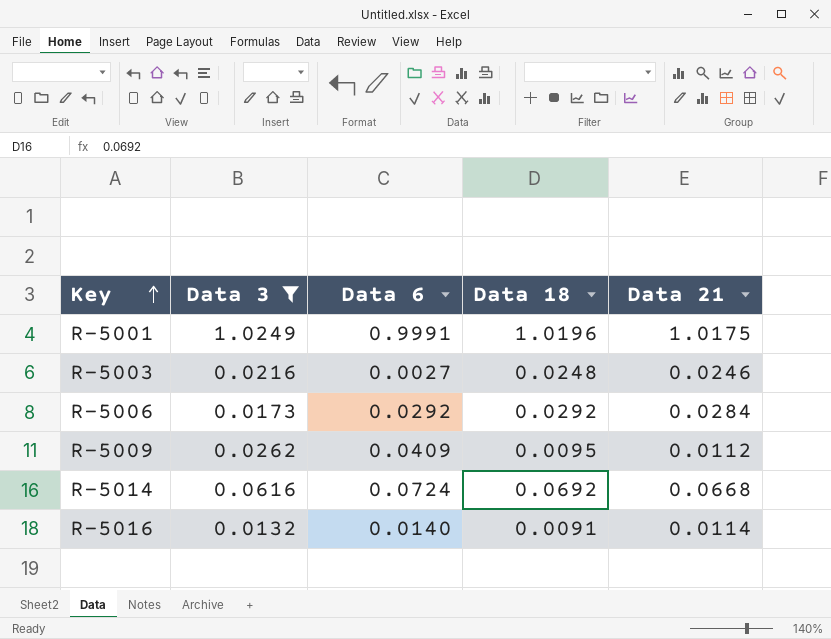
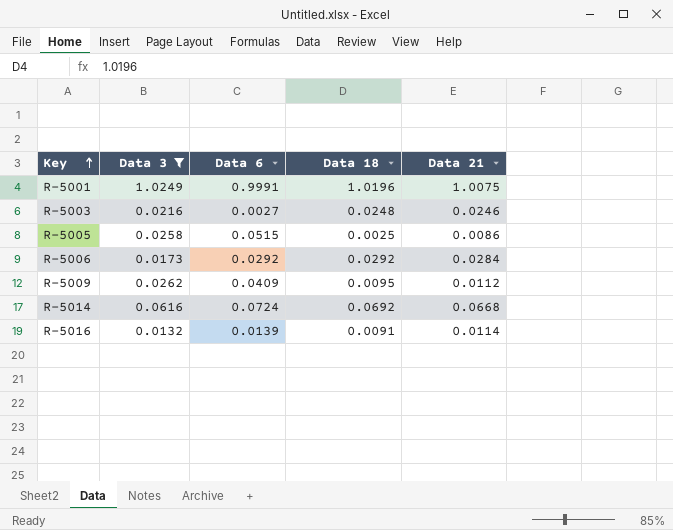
R-5001 | Data 21: 1.0175 -> 1.0075
row R-5005: none -> 0.0258 | 0.0515 | 0.0025 | 0.0086
R-5016 | Data 6: 0.0140 -> 0.0139

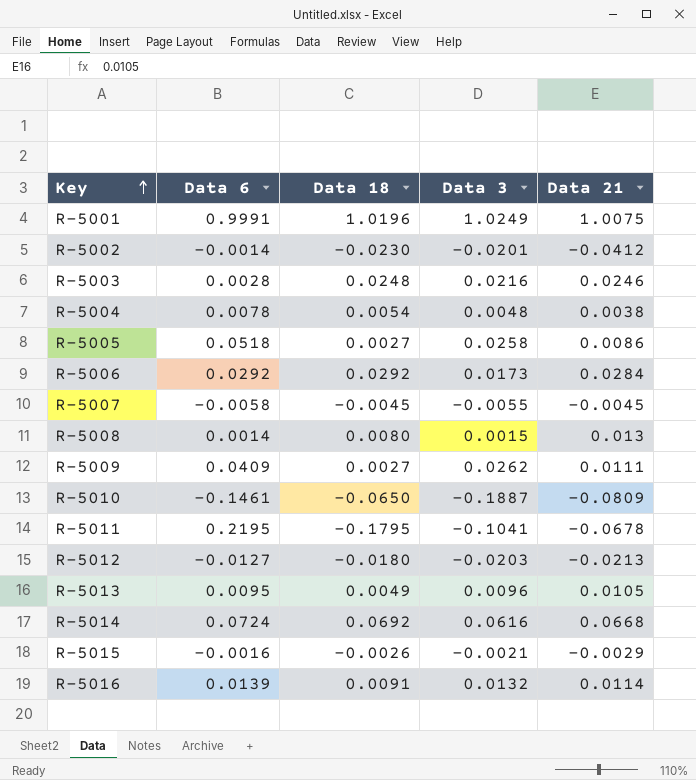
filter: Data 3 >= 0.0132 -> none
column Data 3 | position: 2 -> 4
R-5003 | Data 6: 0.0027 -> 0.0028
R-5005 | Data 6: 0.0515 -> 0.0518
R-5005 | Data 18: 0.0025 -> 0.0027
R-5009 | Data 18: 0.0095 -> 0.0027
R-5009 | Data 21: 0.0112 -> 0.0111

